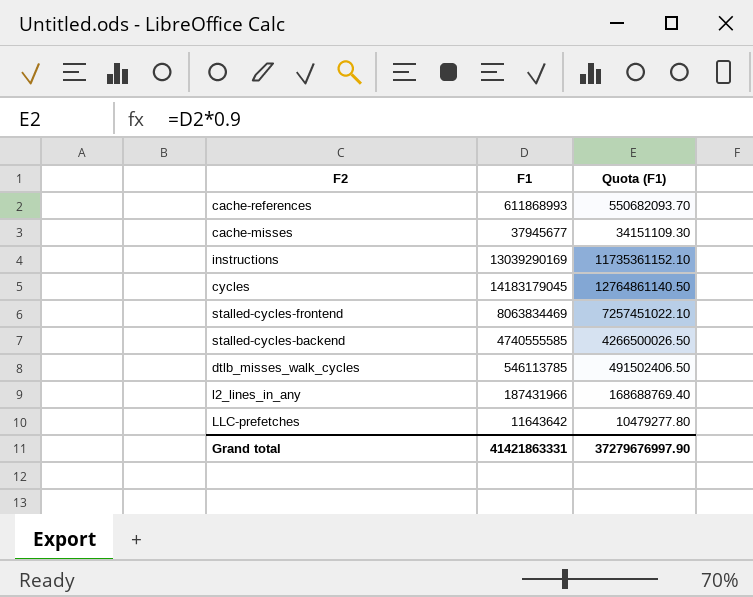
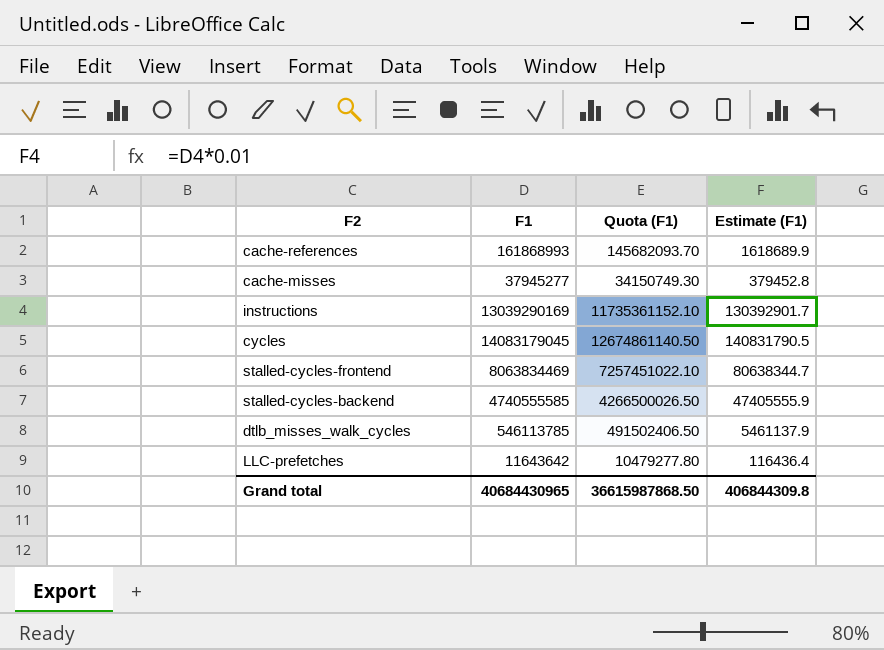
column Estimate (F1) | formula: none -> [F1] * 0.01
row l2_lines_in_any: 187431966 | 168688769.40 -> none
cache-references | F1: 611868993 -> 161868993
cache-references | Quota (F1): 550682093.70 -> 145682093.70
cache-misses | F1: 37945677 -> 37945277
cache-misses | Quota (F1): 34151109.30 -> 34150749.30
cycles | F1: 14183179045 -> 14083179045
cycles | Quota (F1): 12764861140.50 -> 12674861140.50
Grand total | F1: 41421863331 -> 40684430965
Grand total | Quota (F1): 37279676997.90 -> 36615987868.50

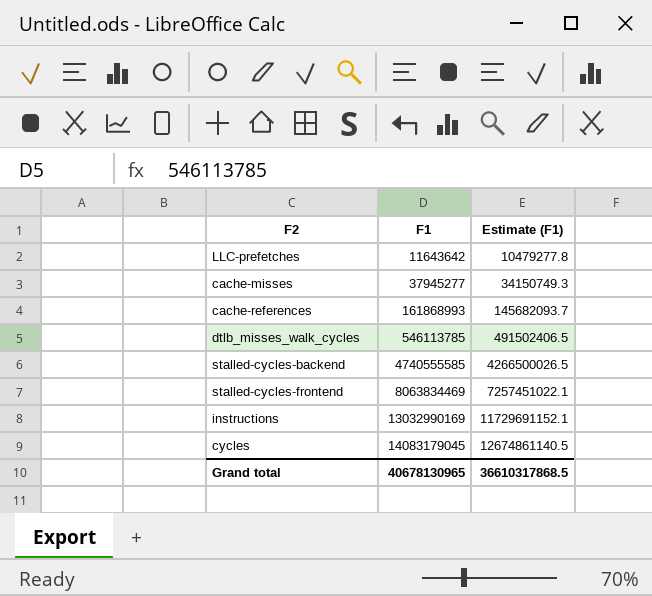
row order: none -> F1 ascending
column Quota (F1) | formula: [F1] * 0.9 -> none
column Estimate (F1) | formula: [F1] * 0.01 -> [F1] * 0.9
instructions | F1: 13039290169 -> 13032990169
Grand total | F1: 40684430965 -> 40678130965
Grand total | Estimate (F1): 406844309.8 -> 36610317868.5

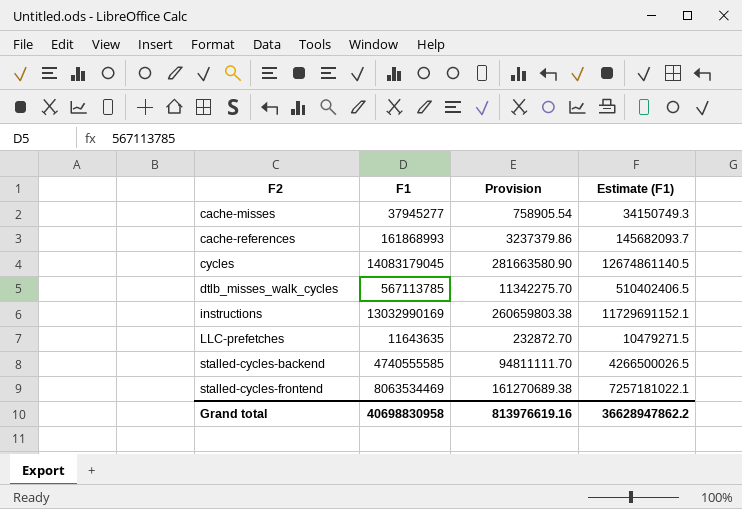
row order: F1 ascending -> F2 ascending
column Provision | formula: none -> [F1] * 0.02
dtlb_misses_walk_cycles | F1: 546113785 -> 567113785
dtlb_misses_walk_cycles | Estimate (F1): 491502406.5 -> 510402406.5
LLC-prefetches | F1: 11643642 -> 11643635
LLC-prefetches | Estimate (F1): 10479277.8 -> 10479271.5
stalled-cycles-frontend | F1: 8063834469 -> 8063534469
stalled-cycles-frontend | Estimate (F1): 7257451022.1 -> 7257181022.1
Grand total | F1: 40678130965 -> 40698830958
Grand total | Estimate (F1): 36610317868.5 -> 36628947862.2

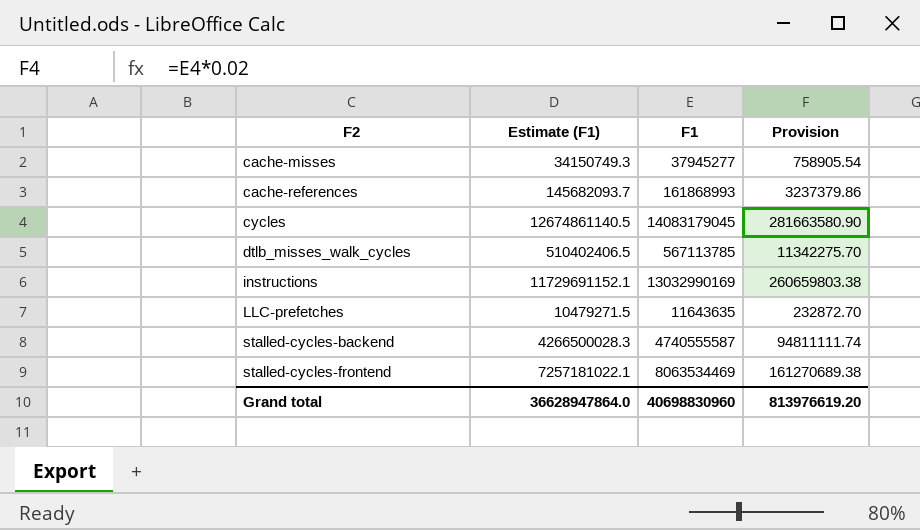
column Estimate (F1) | position: 4 -> 2
stalled-cycles-backend | Estimate (F1): 4266500026.5 -> 4266500028.3
stalled-cycles-backend | F1: 4740555585 -> 4740555587
stalled-cycles-backend | Provision: 94811111.70 -> 94811111.74
Grand total | Estimate (F1): 36628947862.2 -> 36628947864.0
Grand total | F1: 40698830958 -> 40698830960
Grand total | Provision: 813976619.16 -> 813976619.20

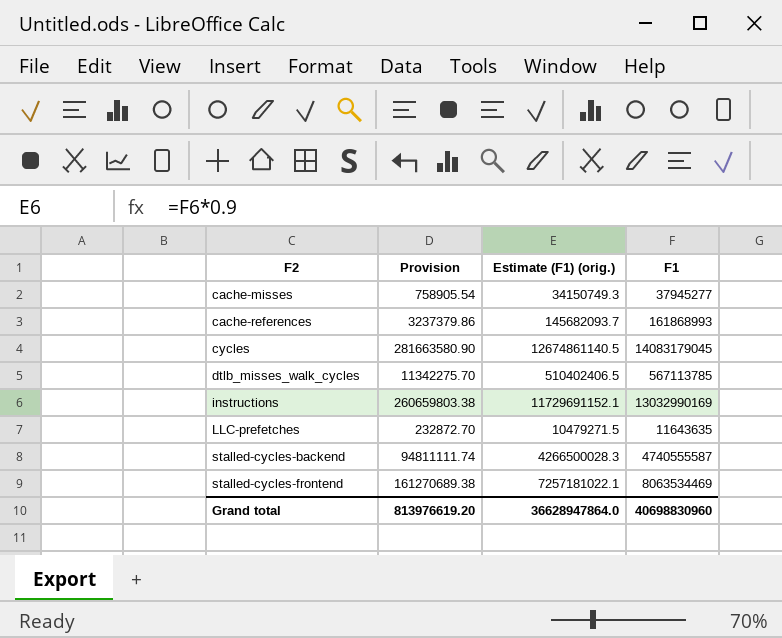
column Provision | position: 4 -> 2
column name: Estimate (F1) -> Estimate (F1) (orig.)

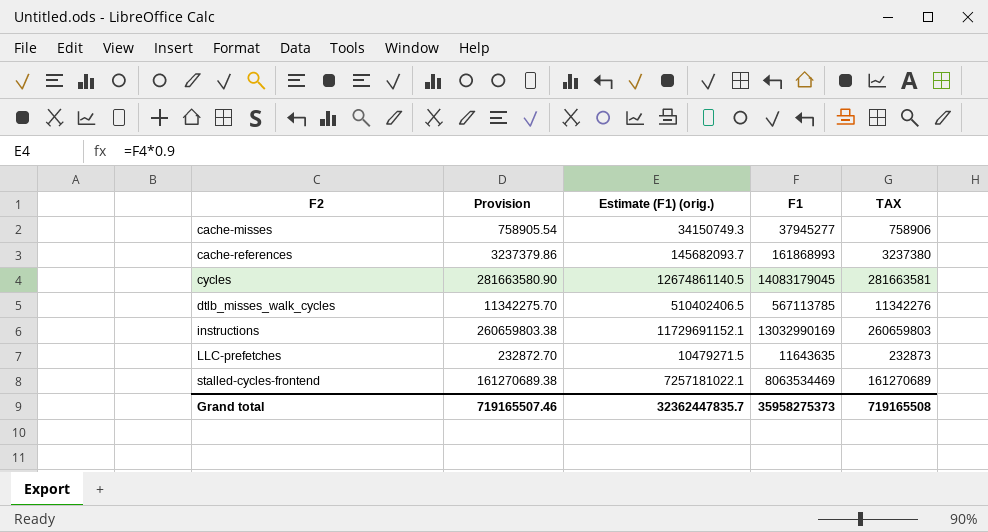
column TAX | formula: none -> [F1] * 0.02
row stalled-cycles-backend: 94811111.74 | 4266500028.3 | 4740555587 -> none
Grand total | Provision: 813976619.20 -> 719165507.46
Grand total | Estimate (F1) (orig.): 36628947864.0 -> 32362447835.7
Grand total | F1: 40698830960 -> 35958275373

